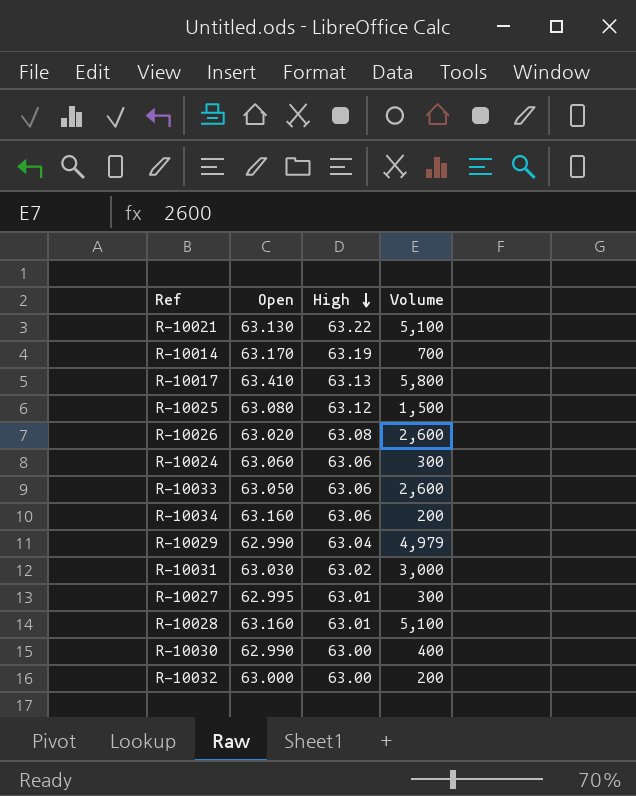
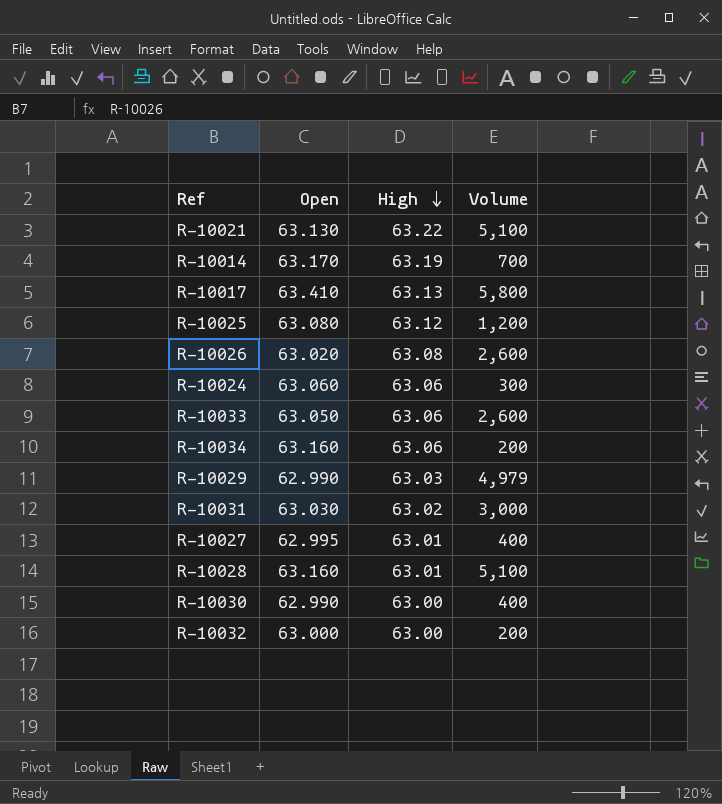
R-10025 | Volume: 1,500 -> 1,200
R-10029 | High: 63.04 -> 63.03
R-10027 | Volume: 300 -> 400

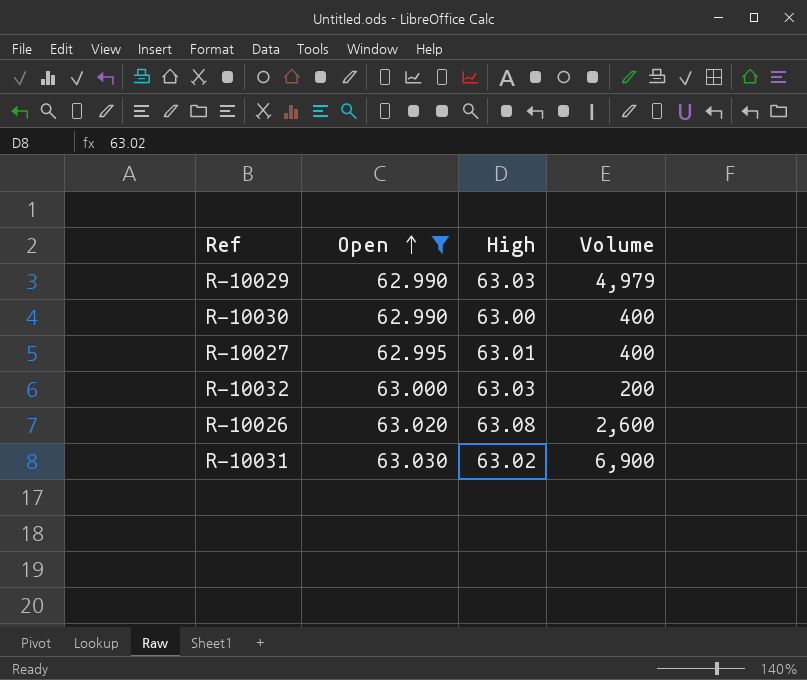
filter: none -> Open <= 63.030
row order: High descending -> Open ascending
R-10032 | High: 63.00 -> 63.03
R-10031 | Volume: 3,000 -> 6,900

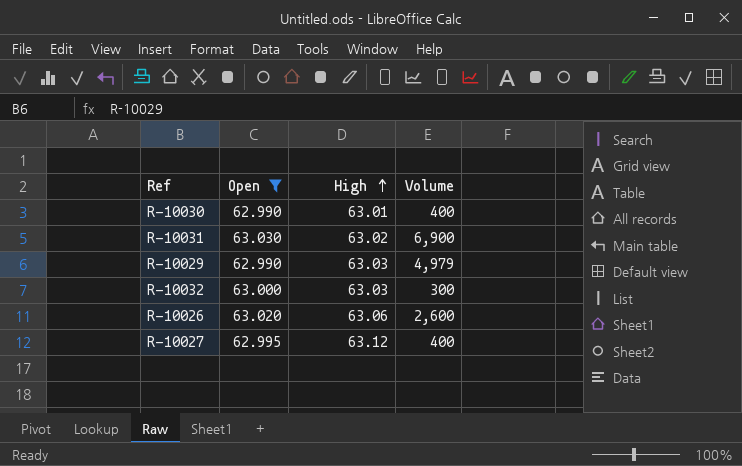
row order: Open ascending -> High ascending
R-10030 | High: 63.00 -> 63.01
R-10032 | Volume: 200 -> 300
R-10026 | High: 63.08 -> 63.06
R-10027 | High: 63.01 -> 63.12

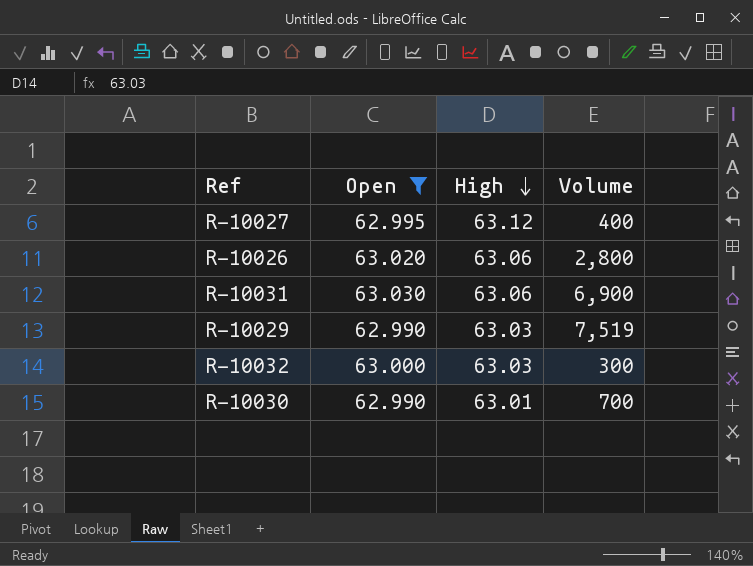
row order: High ascending -> High descending
R-10026 | Volume: 2,600 -> 2,800
R-10031 | High: 63.02 -> 63.06
R-10029 | Volume: 4,979 -> 7,519
R-10030 | Volume: 400 -> 700

